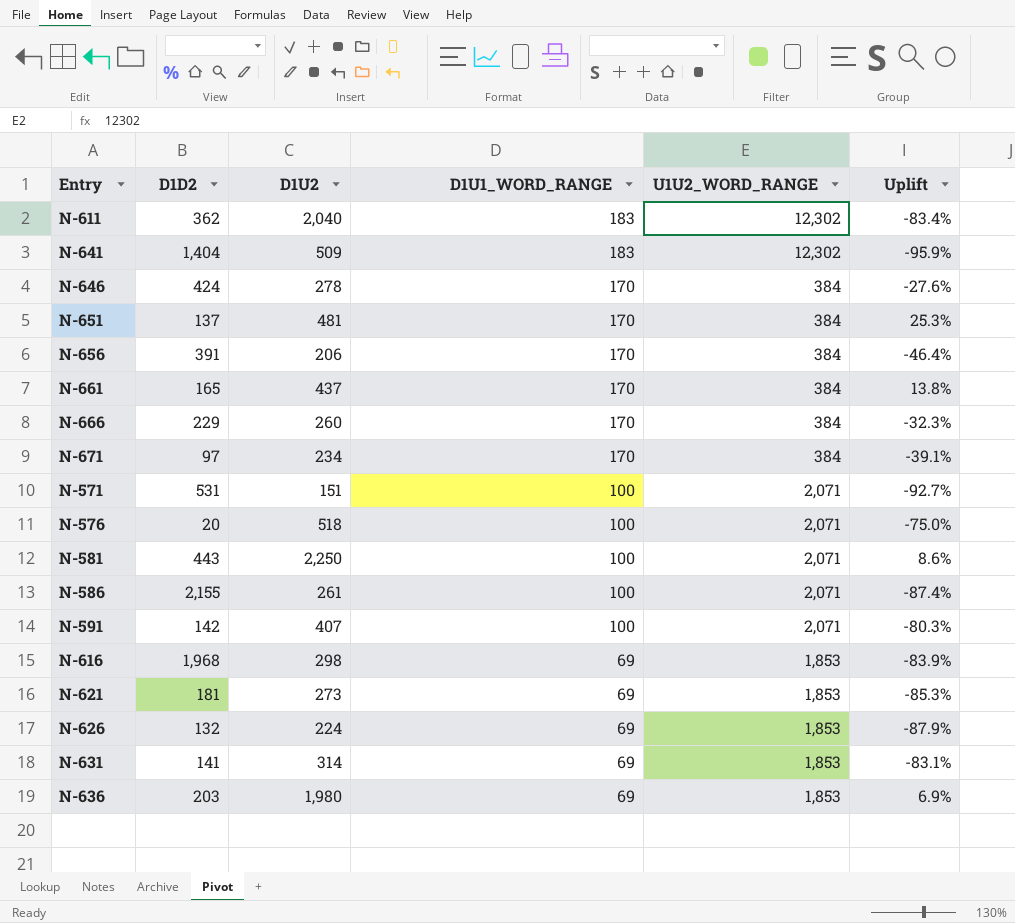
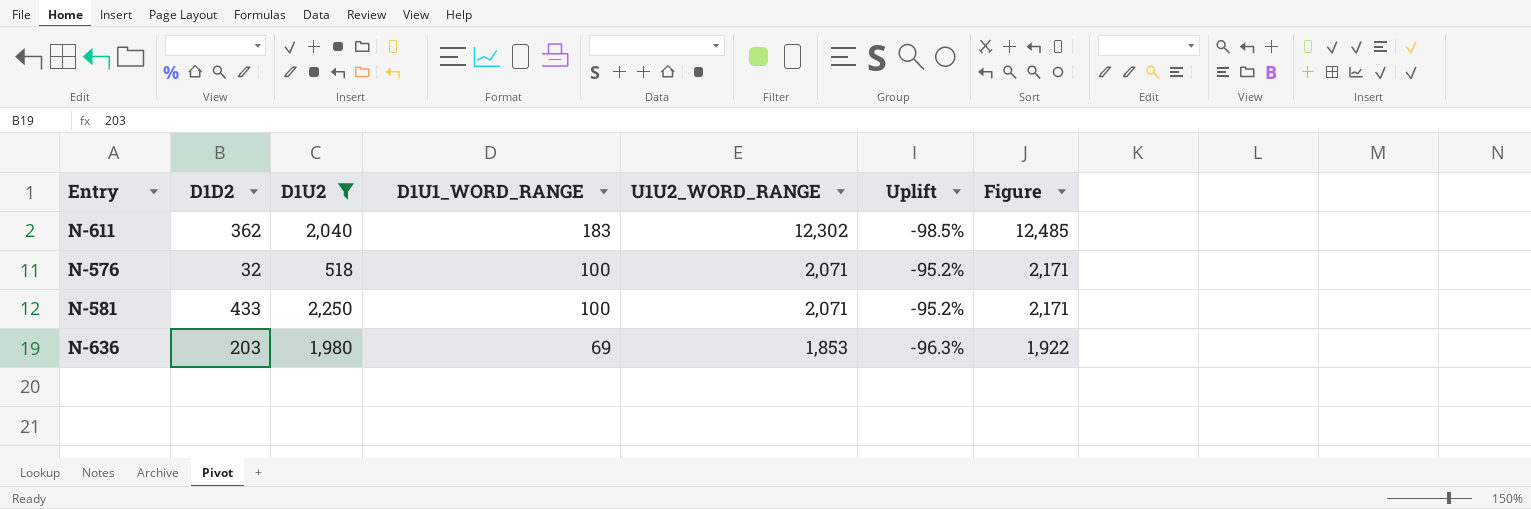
filter: none -> D1U2 >= 518
column Uplift | formula: ([D1U2] - [U1U2_WORD_RANGE]) / [U1U2_WORD_RANGE] -> ([D1U1_WORD_RANGE] - [U1U2_WORD_RANGE]) / [U1U2_WORD_RANGE]
column Figure | formula: none -> [D1U1_WORD_RANGE] + [U1U2_WORD_RANGE]
N-576 | D1D2: 20 -> 32
N-581 | D1D2: 443 -> 433

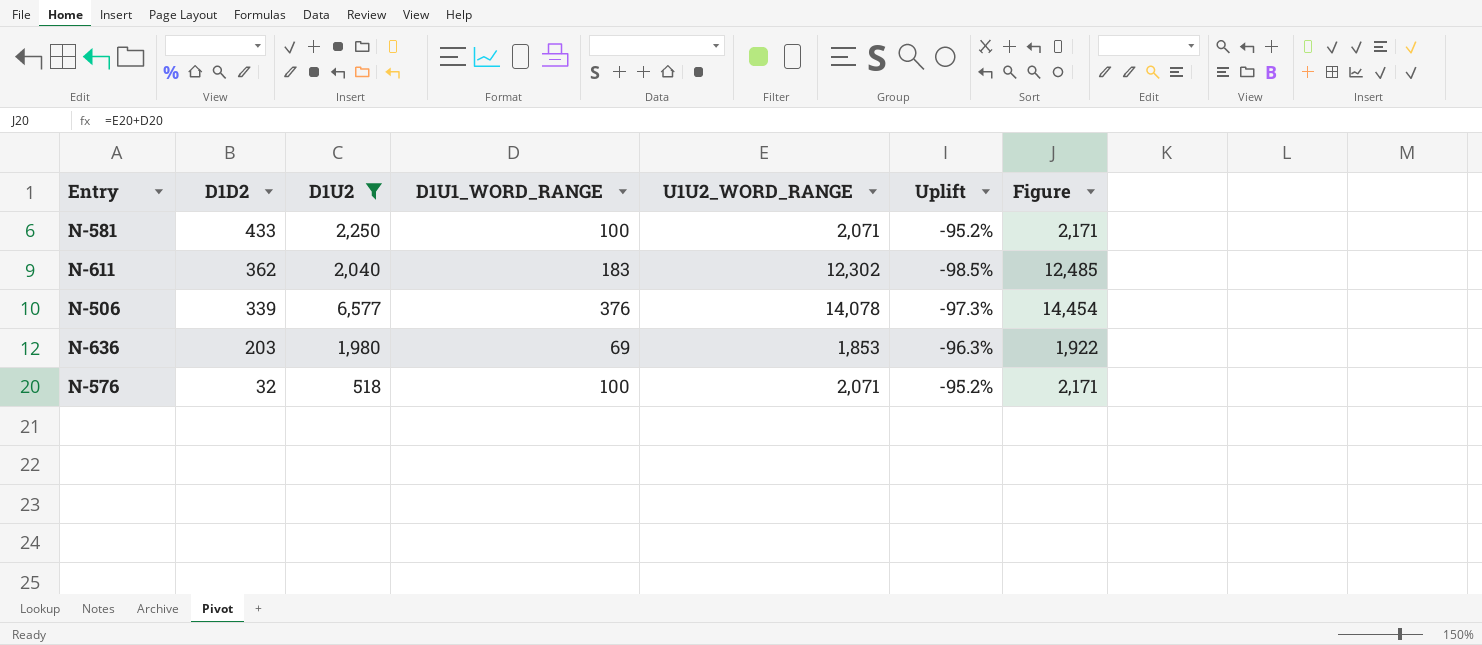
row order: D1U1_WORD_RANGE descending -> D1D2 descending
row N-506: none -> 339 | 6,577 | 376 | 14,078 | -97.3% | 14,454

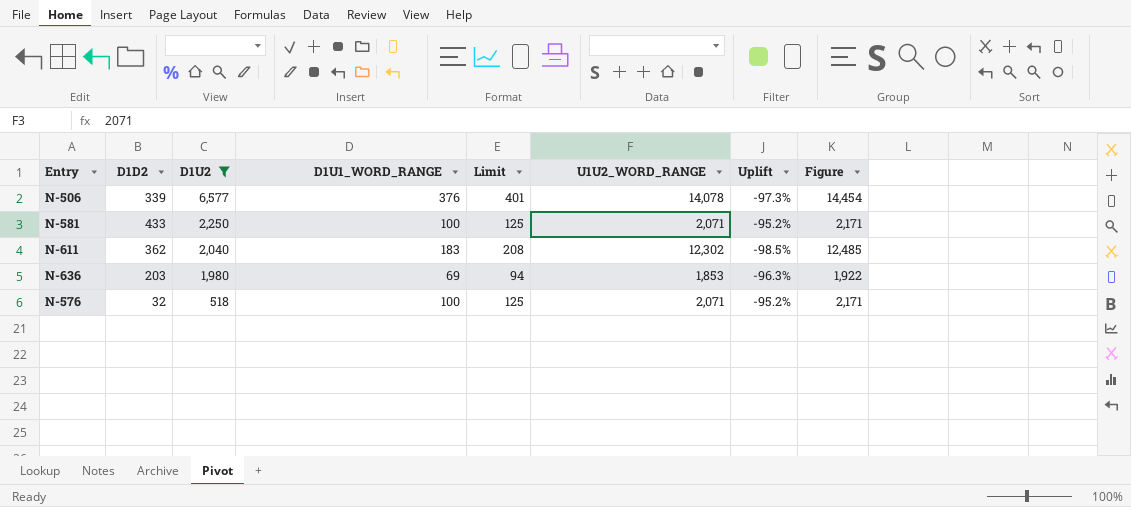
row order: D1D2 descending -> D1U2 descending
column Limit | formula: none -> [D1U1_WORD_RANGE] + 25

